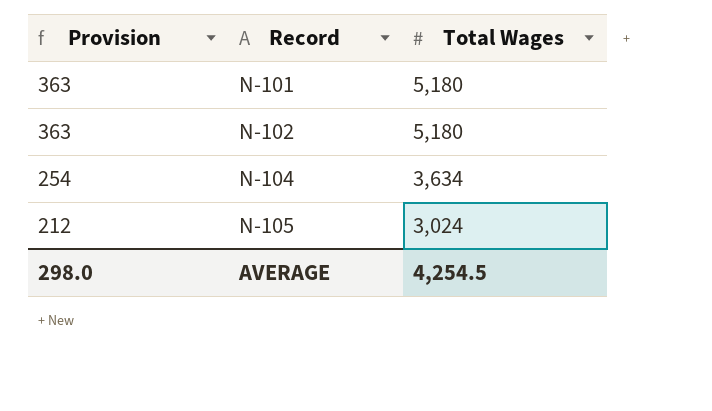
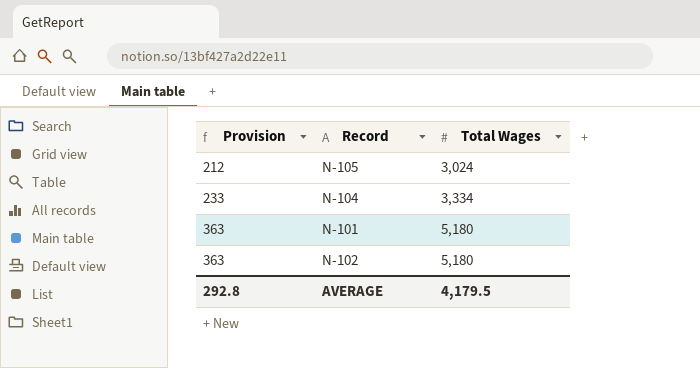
row order: Provision descending -> Provision ascending
N-104 | Provision: 254 -> 233
N-104 | Total Wages: 3,634 -> 3,334
AVERAGE | Provision: 298.0 -> 292.8
AVERAGE | Total Wages: 4,254.5 -> 4,179.5

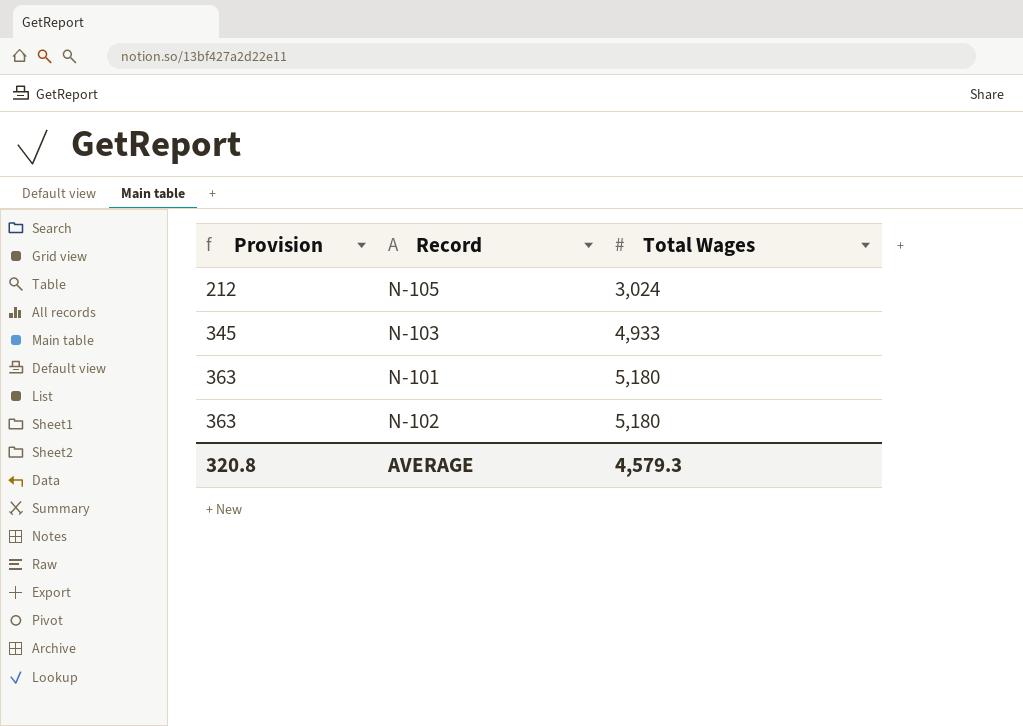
row N-104: 233 | 3,334 -> none
row N-103: none -> 345 | 4,933
AVERAGE | Provision: 292.8 -> 320.8
AVERAGE | Total Wages: 4,179.5 -> 4,579.3

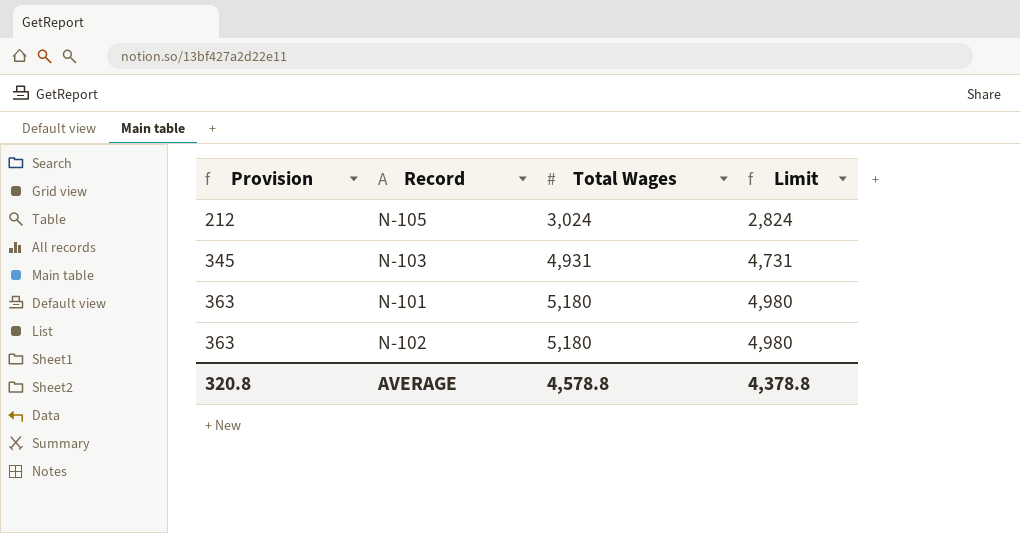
column Limit | formula: none -> [Total Wages] - 200
N-103 | Total Wages: 4,933 -> 4,931
AVERAGE | Total Wages: 4,579.3 -> 4,578.8

